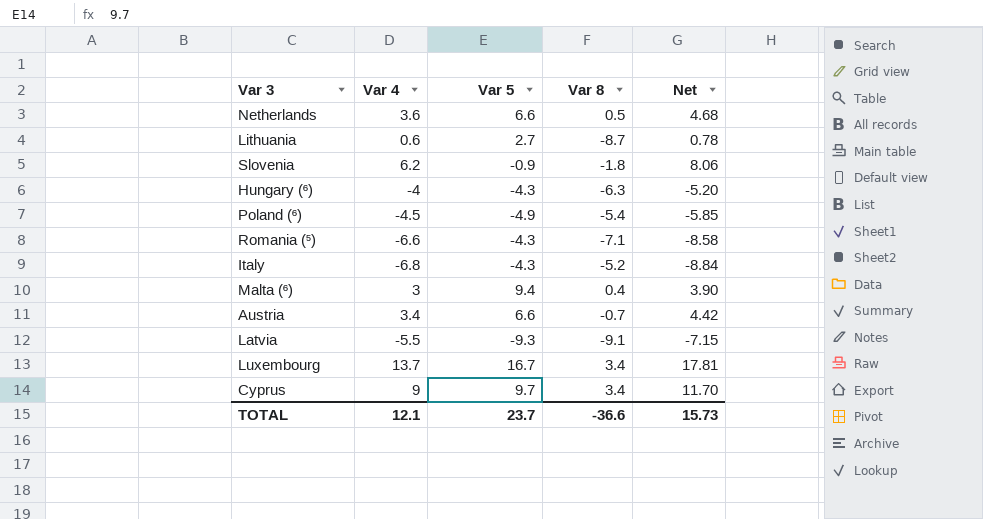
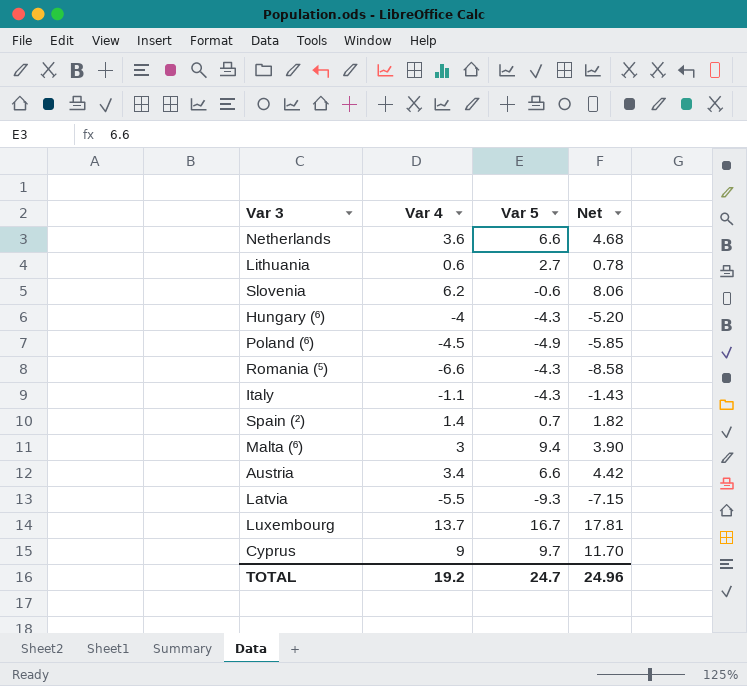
column Var 8 | position: 4 -> none
Slovenia | Var 5: -0.9 -> -0.6
Italy | Var 4: -6.8 -> -1.1
Italy | Net: -8.84 -> -1.43
row Spain (²): none -> 1.4 | 0.7 | 1.82
TOTAL | Var 4: 12.1 -> 19.2
TOTAL | Var 5: 23.7 -> 24.7
TOTAL | Net: 15.73 -> 24.96

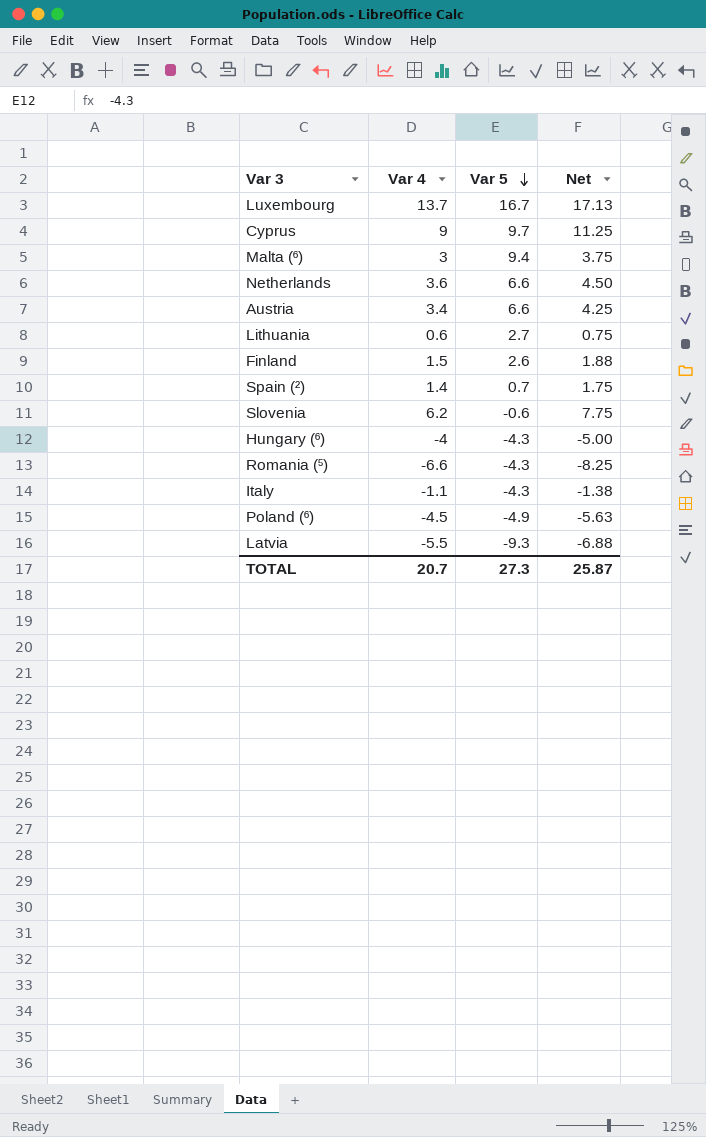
row order: none -> Var 5 descending
column Net | formula: [Var 4] * 1.3 -> [Var 4] * 1.25
row Finland: none -> 1.5 | 2.6 | 1.88
TOTAL | Var 4: 19.2 -> 20.7
TOTAL | Var 5: 24.7 -> 27.3
TOTAL | Net: 24.96 -> 25.87

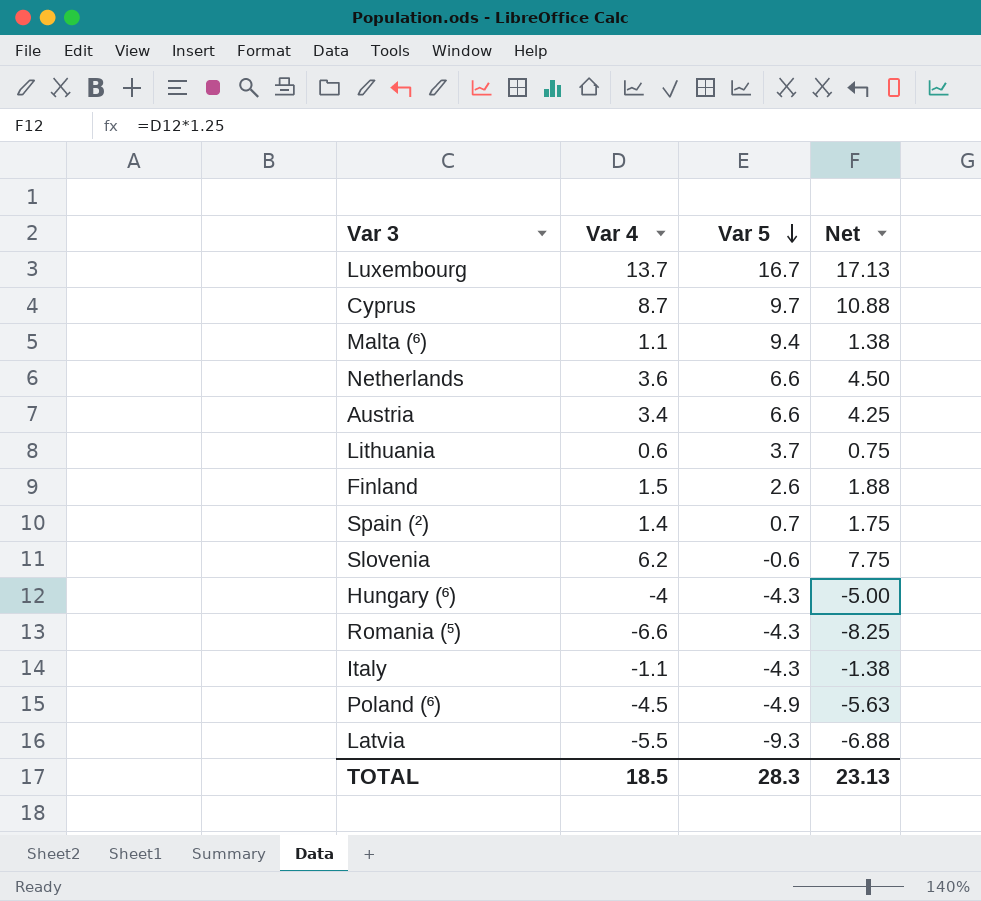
Cyprus | Var 4: 9 -> 8.7
Cyprus | Net: 11.25 -> 10.88
Malta (⁶) | Var 4: 3 -> 1.1
Malta (⁶) | Net: 3.75 -> 1.38
Lithuania | Var 5: 2.7 -> 3.7
TOTAL | Var 4: 20.7 -> 18.5
TOTAL | Var 5: 27.3 -> 28.3
TOTAL | Net: 25.87 -> 23.13

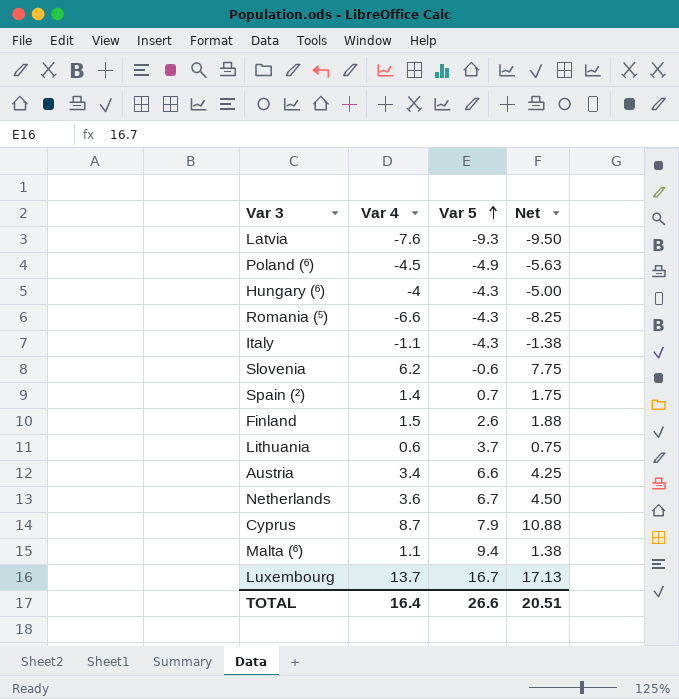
row order: Var 5 descending -> Var 5 ascending
Latvia | Var 4: -5.5 -> -7.6
Latvia | Net: -6.88 -> -9.50
Netherlands | Var 5: 6.6 -> 6.7
Cyprus | Var 5: 9.7 -> 7.9
TOTAL | Var 4: 18.5 -> 16.4
TOTAL | Var 5: 28.3 -> 26.6
TOTAL | Net: 23.13 -> 20.51

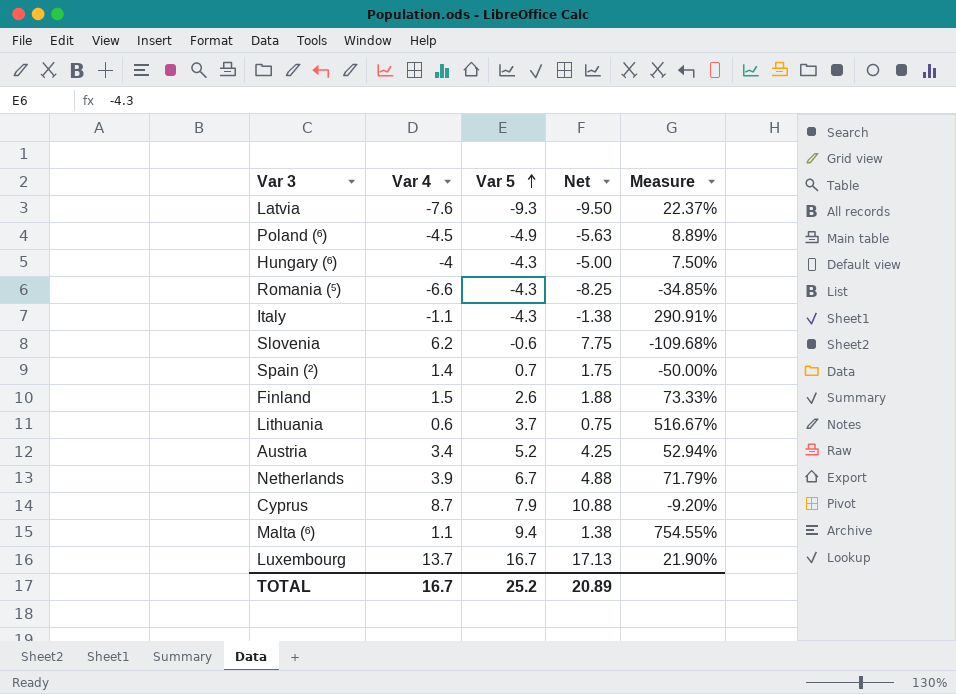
column Measure | formula: none -> ([Var 5] - [Var 4]) / [Var 4]
Austria | Var 5: 6.6 -> 5.2
Netherlands | Var 4: 3.6 -> 3.9
Netherlands | Net: 4.50 -> 4.88
TOTAL | Var 4: 16.4 -> 16.7
TOTAL | Var 5: 26.6 -> 25.2
TOTAL | Net: 20.51 -> 20.89

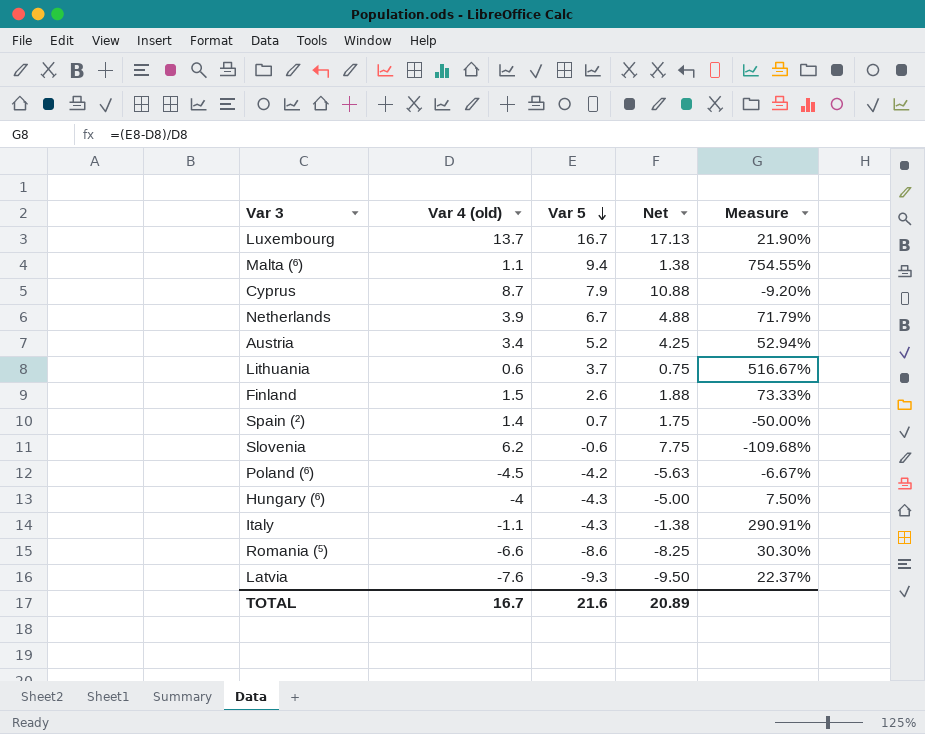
row order: Var 5 ascending -> Var 5 descending
column name: Var 4 -> Var 4 (old)
Poland (⁶) | Var 5: -4.9 -> -4.2
Poland (⁶) | Measure: 8.89% -> -6.67%
Romania (⁵) | Var 5: -4.3 -> -8.6
Romania (⁵) | Measure: -34.85% -> 30.30%
TOTAL | Var 5: 25.2 -> 21.6

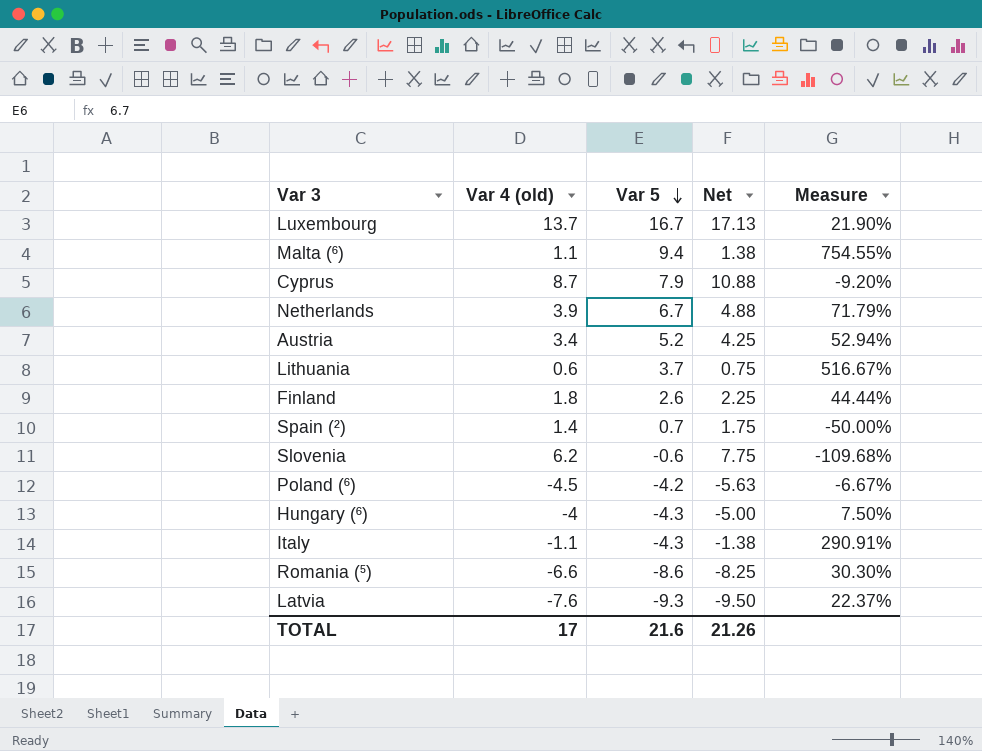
Finland | Var 4 (old): 1.5 -> 1.8
Finland | Net: 1.88 -> 2.25
Finland | Measure: 73.33% -> 44.44%
TOTAL | Var 4 (old): 16.7 -> 17
TOTAL | Net: 20.89 -> 21.26

